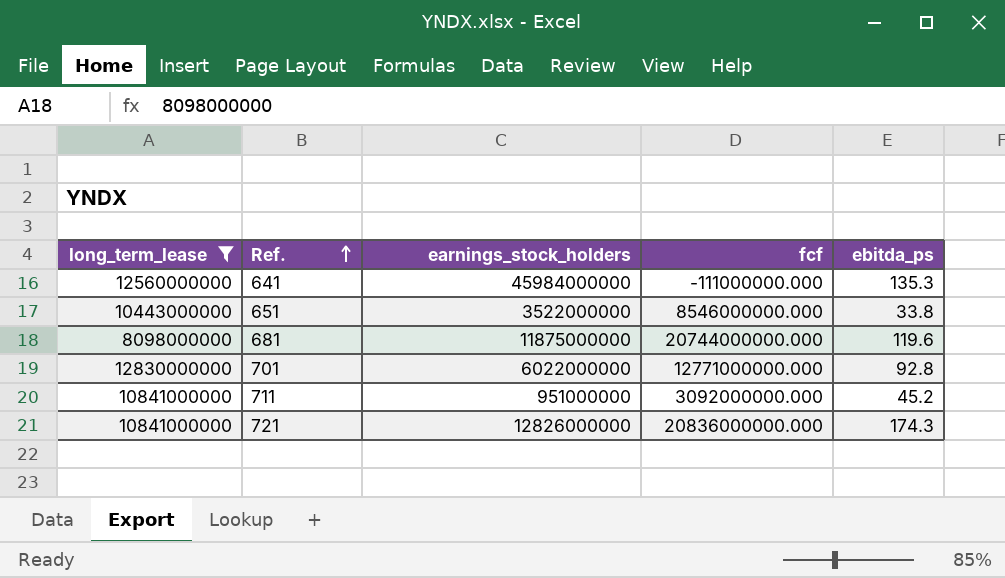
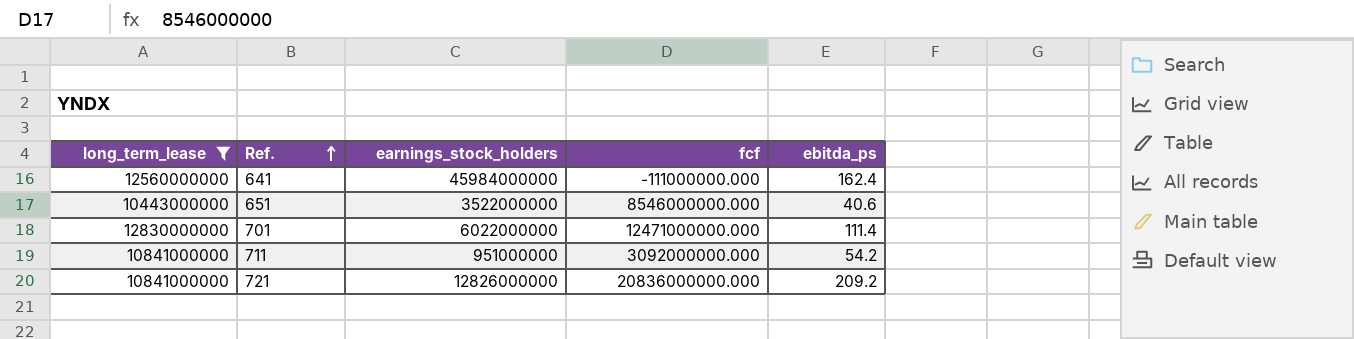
row 681: 8098000000 | 11875000000 | 20744000000.000 | 119.6 -> none
641 | ebitda_ps: 135.3 -> 162.4
651 | ebitda_ps: 33.8 -> 40.6
701 | fcf: 12771000000.000 -> 12471000000.000
701 | ebitda_ps: 92.8 -> 111.4
711 | ebitda_ps: 45.2 -> 54.2
721 | ebitda_ps: 174.3 -> 209.2

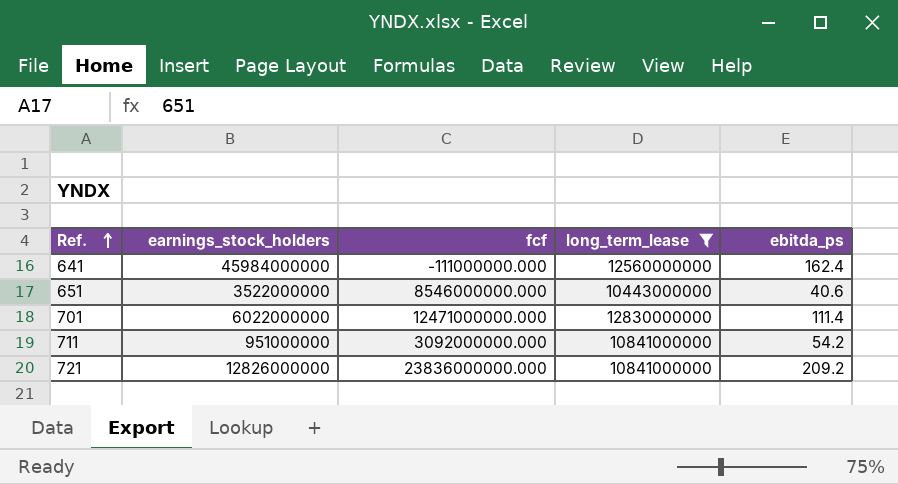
column long_term_lease | position: 1 -> 4
721 | fcf: 20836000000.000 -> 23836000000.000

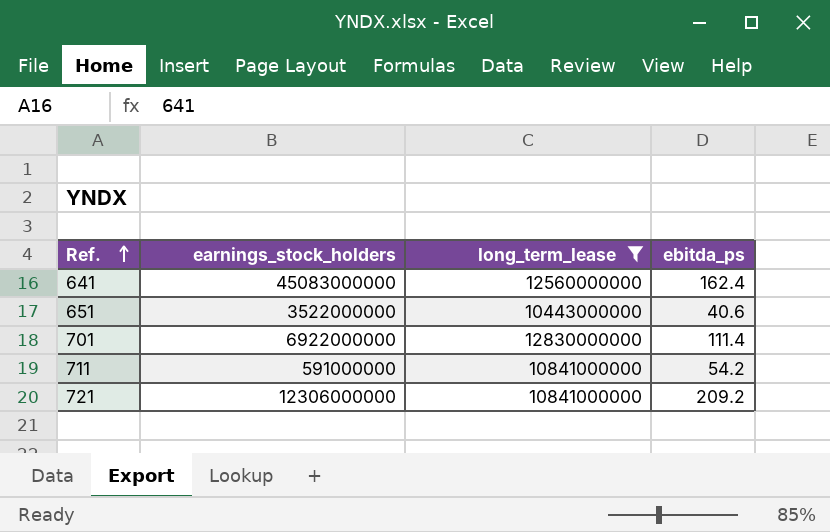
column fcf | position: 3 -> none
641 | earnings_stock_holders: 45984000000 -> 45083000000
701 | earnings_stock_holders: 6022000000 -> 6922000000
711 | earnings_stock_holders: 951000000 -> 591000000
721 | earnings_stock_holders: 12826000000 -> 12306000000

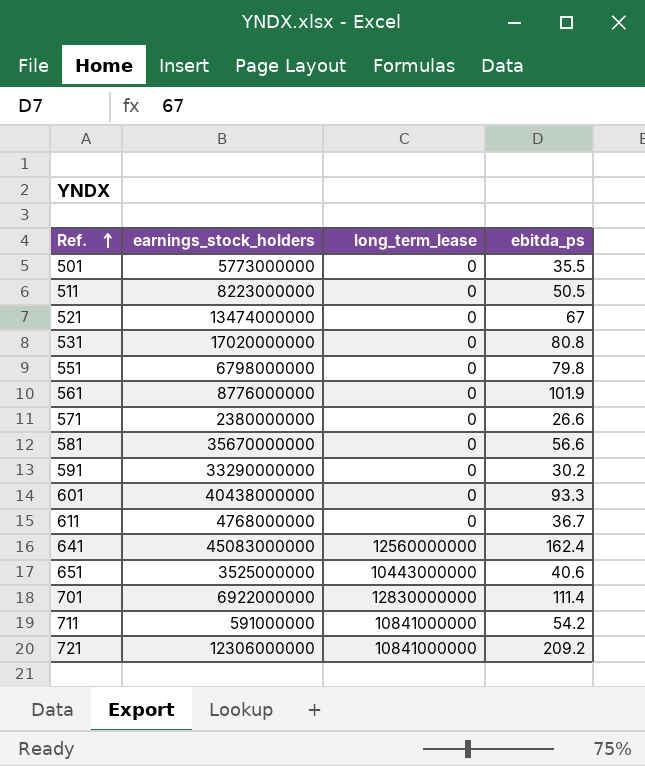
filter: long_term_lease != 0 -> none
651 | earnings_stock_holders: 3522000000 -> 3525000000

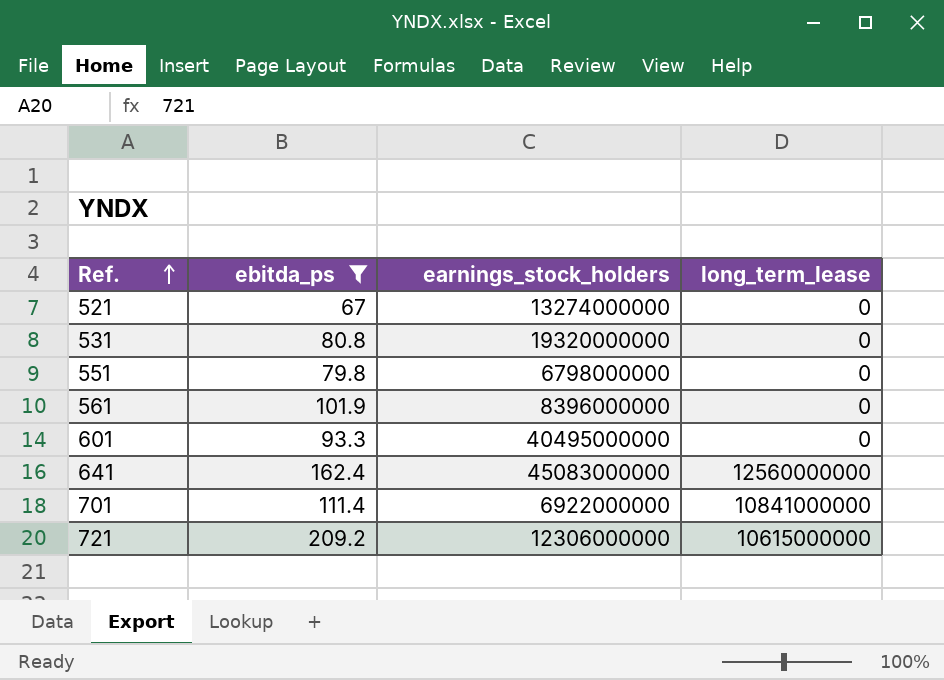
filter: none -> ebitda_ps >= 67
column ebitda_ps | position: 4 -> 2
521 | earnings_stock_holders: 13474000000 -> 13274000000
531 | earnings_stock_holders: 17020000000 -> 19320000000
561 | earnings_stock_holders: 8776000000 -> 8396000000
601 | earnings_stock_holders: 40438000000 -> 40495000000
701 | long_term_lease: 12830000000 -> 10841000000
721 | long_term_lease: 10841000000 -> 10615000000

